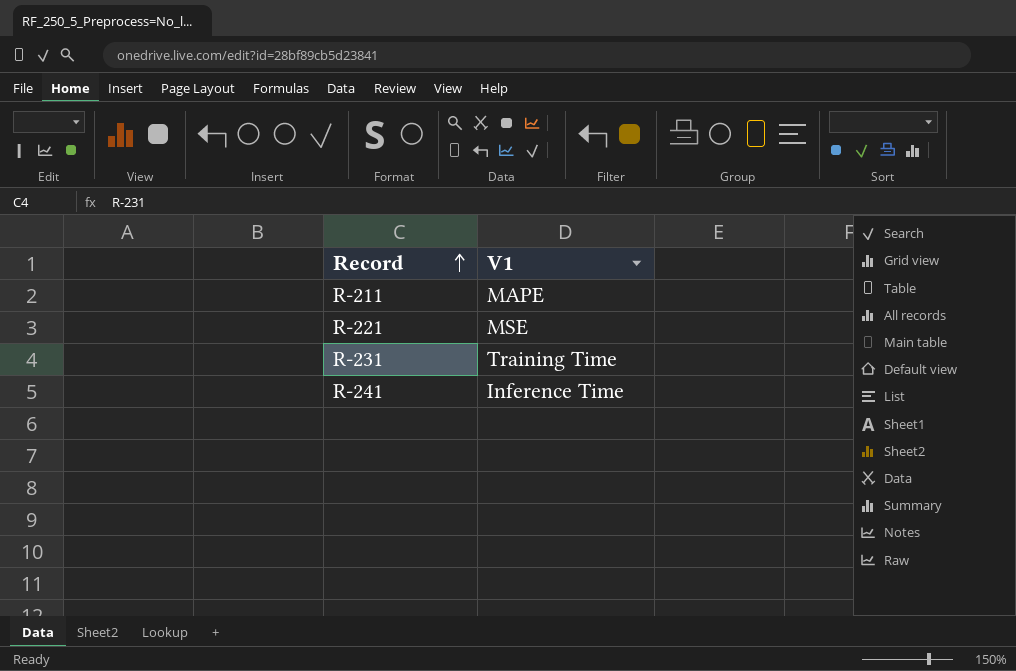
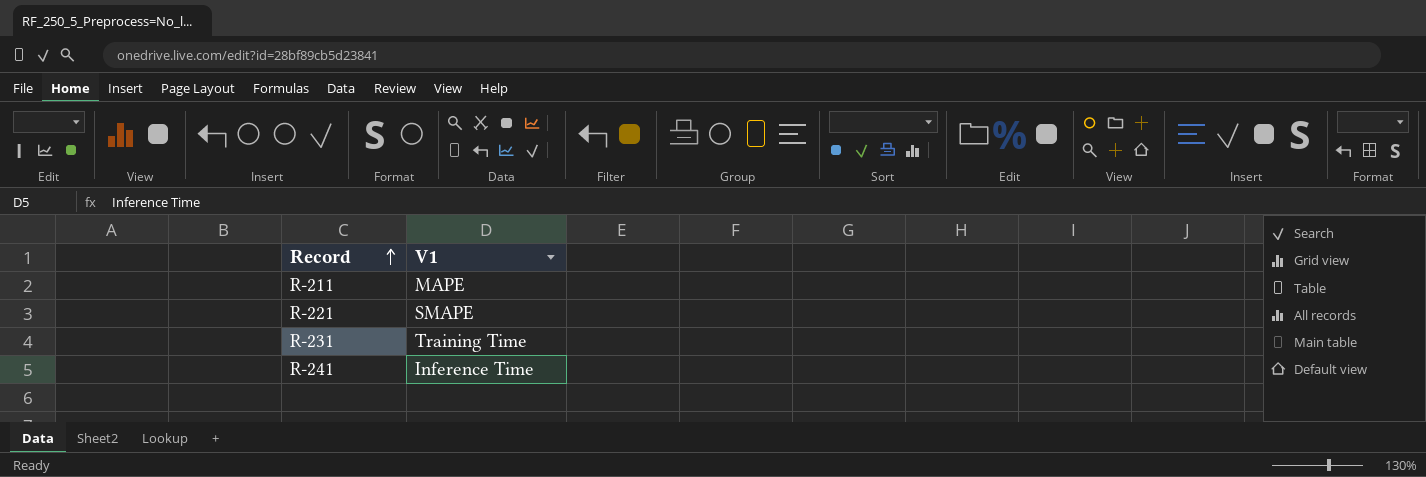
R-221 | V1: MSE -> SMAPE

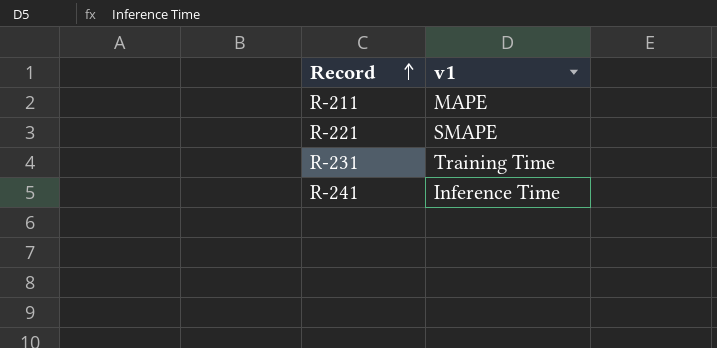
column name: V1 -> v1

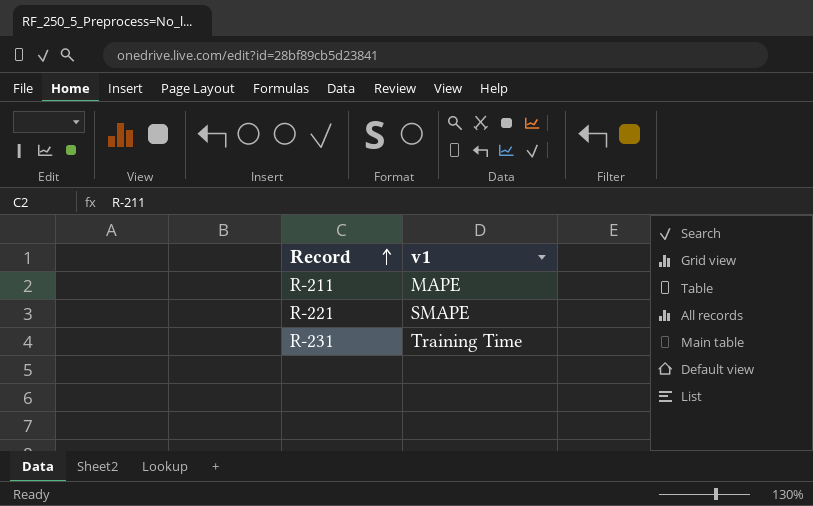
row R-241: Inference Time -> none

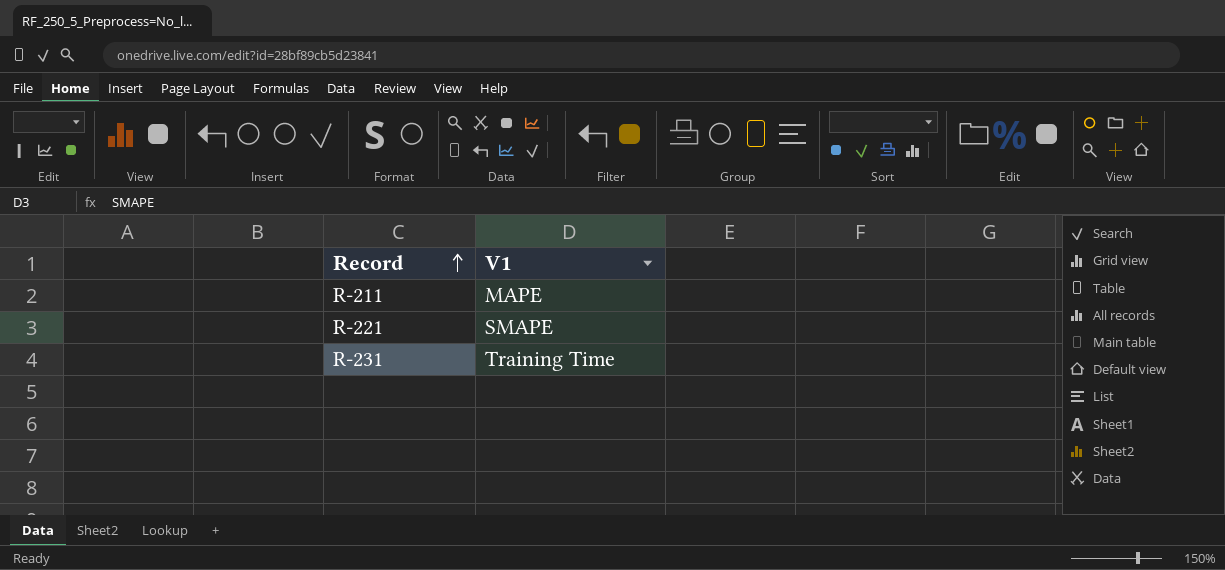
column name: v1 -> V1

